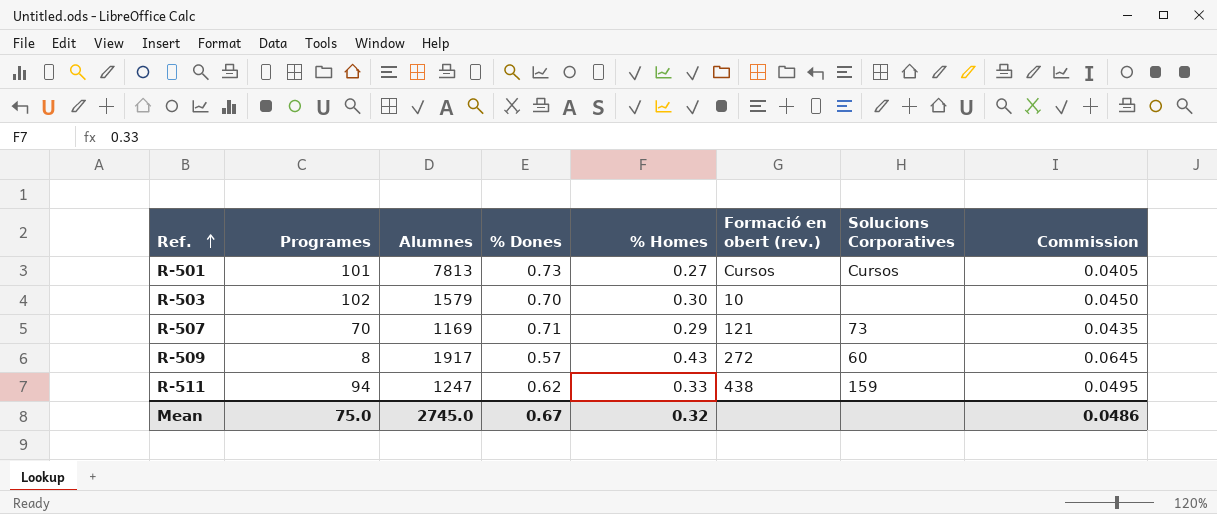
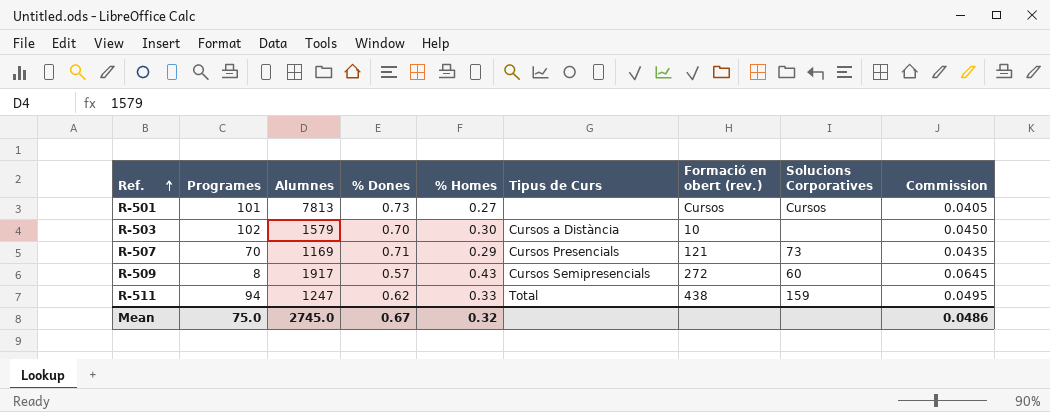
column Tipus de Curs | position: none -> 6

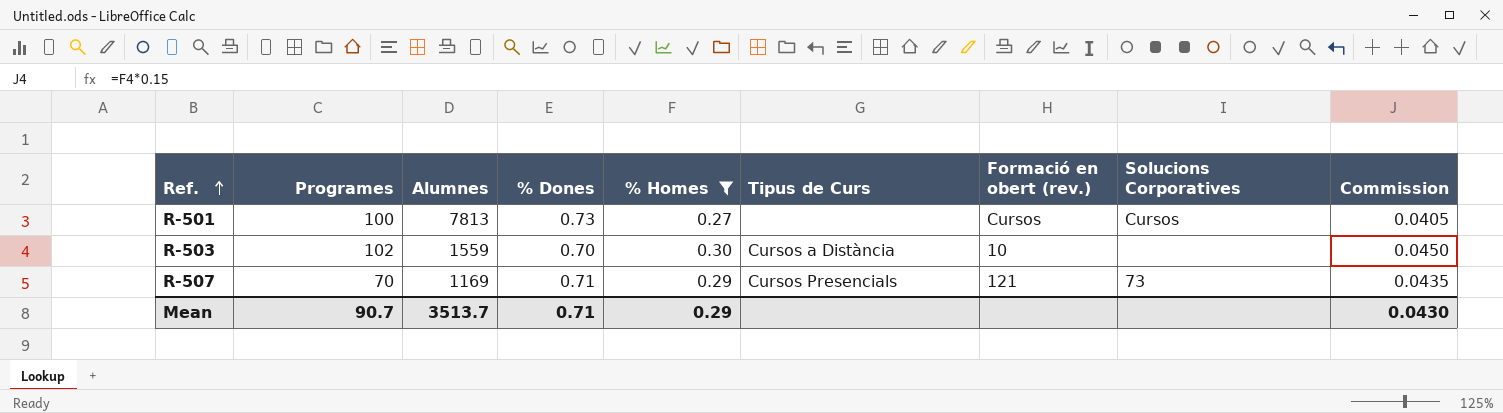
filter: none -> % Homes <= 0.30
R-501 | Programes: 101 -> 100
R-503 | Alumnes: 1579 -> 1559
Mean | Programes: 75.0 -> 90.7
Mean | Alumnes: 2745.0 -> 3513.7
Mean | % Dones: 0.67 -> 0.71
Mean | % Homes: 0.32 -> 0.29
Mean | Commission: 0.0486 -> 0.0430

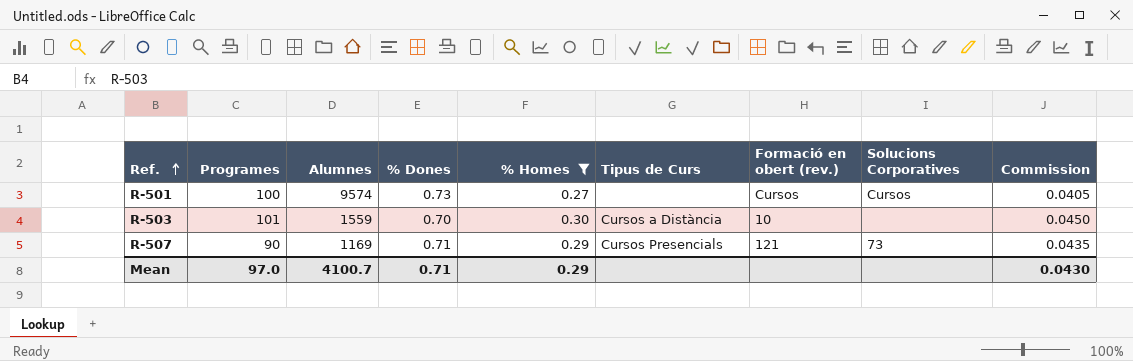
R-501 | Alumnes: 7813 -> 9574
R-503 | Programes: 102 -> 101
R-507 | Programes: 70 -> 90
Mean | Programes: 90.7 -> 97.0
Mean | Alumnes: 3513.7 -> 4100.7

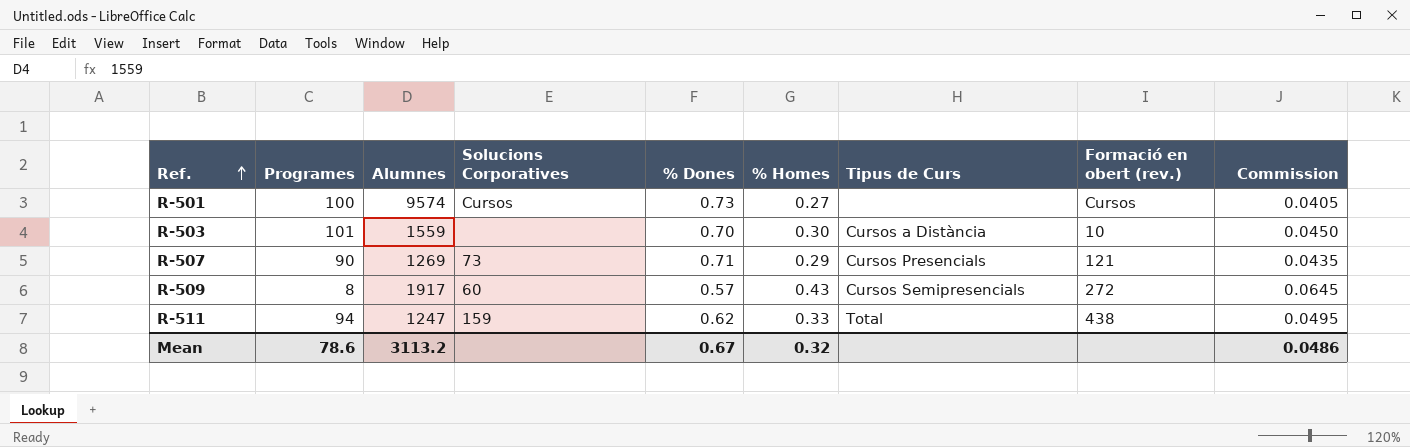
filter: % Homes <= 0.30 -> none
column Solucions Corporatives | position: 8 -> 4
R-507 | Alumnes: 1169 -> 1269
Mean | Programes: 97.0 -> 78.6
Mean | Alumnes: 4100.7 -> 3113.2
Mean | % Dones: 0.71 -> 0.67
Mean | % Homes: 0.29 -> 0.32
Mean | Commission: 0.0430 -> 0.0486

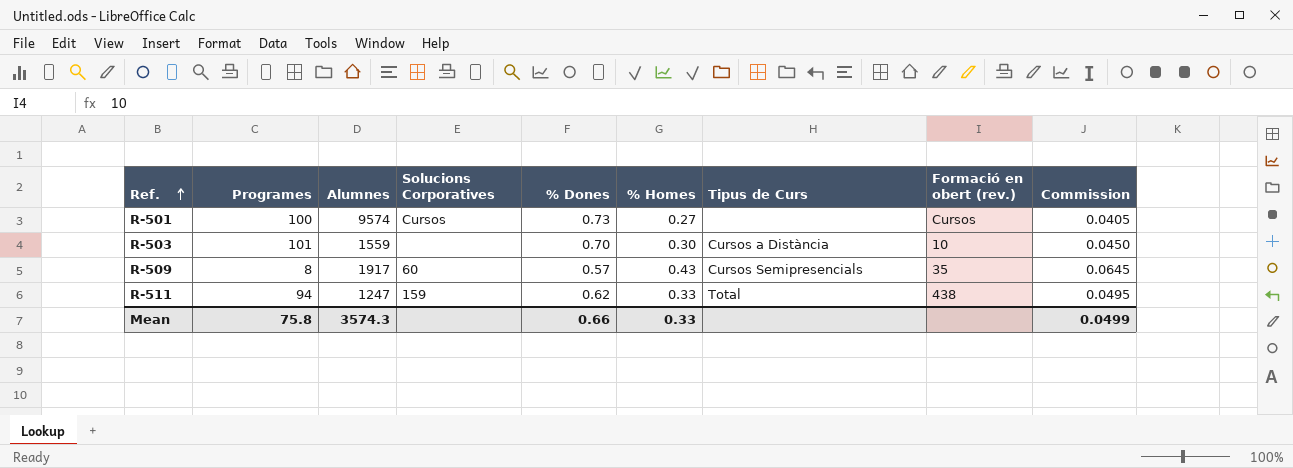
row R-507: 90 | 1269 | 73 | 0.71 | 0.29 | Cursos Presencials | 121 | 0.0435 -> none
R-509 | Formació en obert (rev.): 272 -> 35
Mean | Programes: 78.6 -> 75.8
Mean | Alumnes: 3113.2 -> 3574.3
Mean | % Dones: 0.67 -> 0.66
Mean | % Homes: 0.32 -> 0.33
Mean | Commission: 0.0486 -> 0.0499

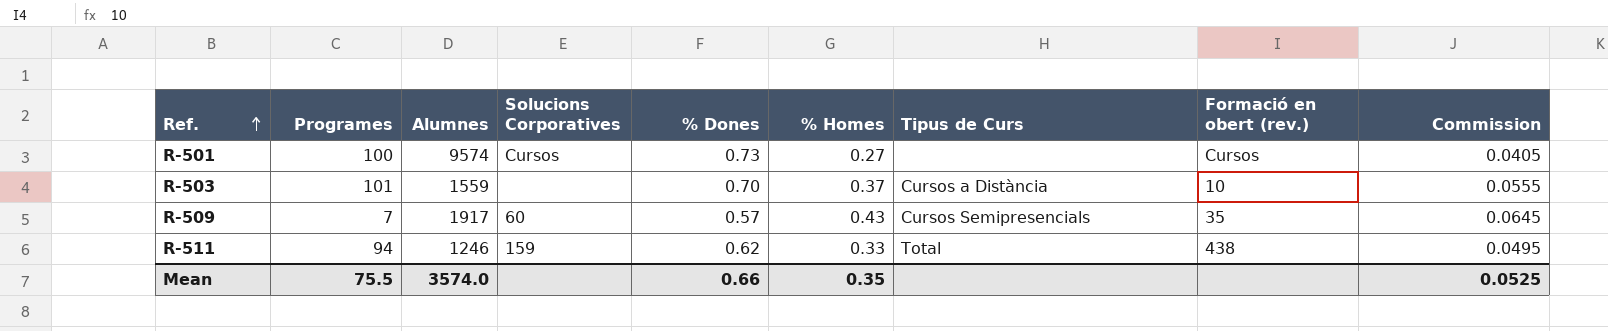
R-503 | % Homes: 0.30 -> 0.37
R-503 | Commission: 0.0450 -> 0.0555
R-509 | Programes: 8 -> 7
R-511 | Alumnes: 1247 -> 1246
Mean | Programes: 75.8 -> 75.5
Mean | Alumnes: 3574.3 -> 3574.0
Mean | % Homes: 0.33 -> 0.35
Mean | Commission: 0.0499 -> 0.0525

